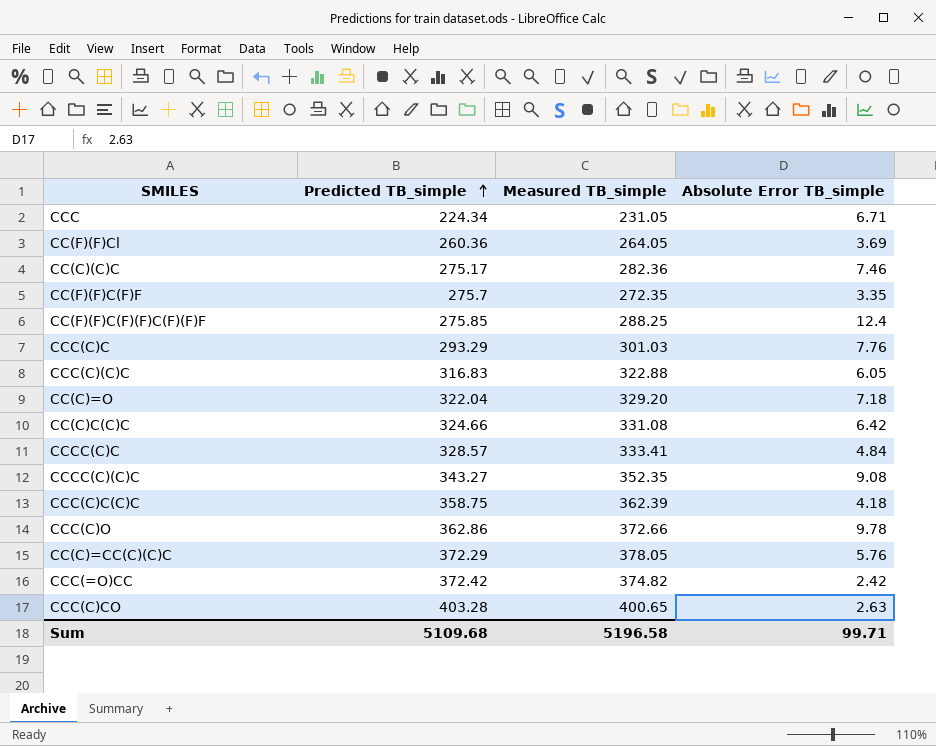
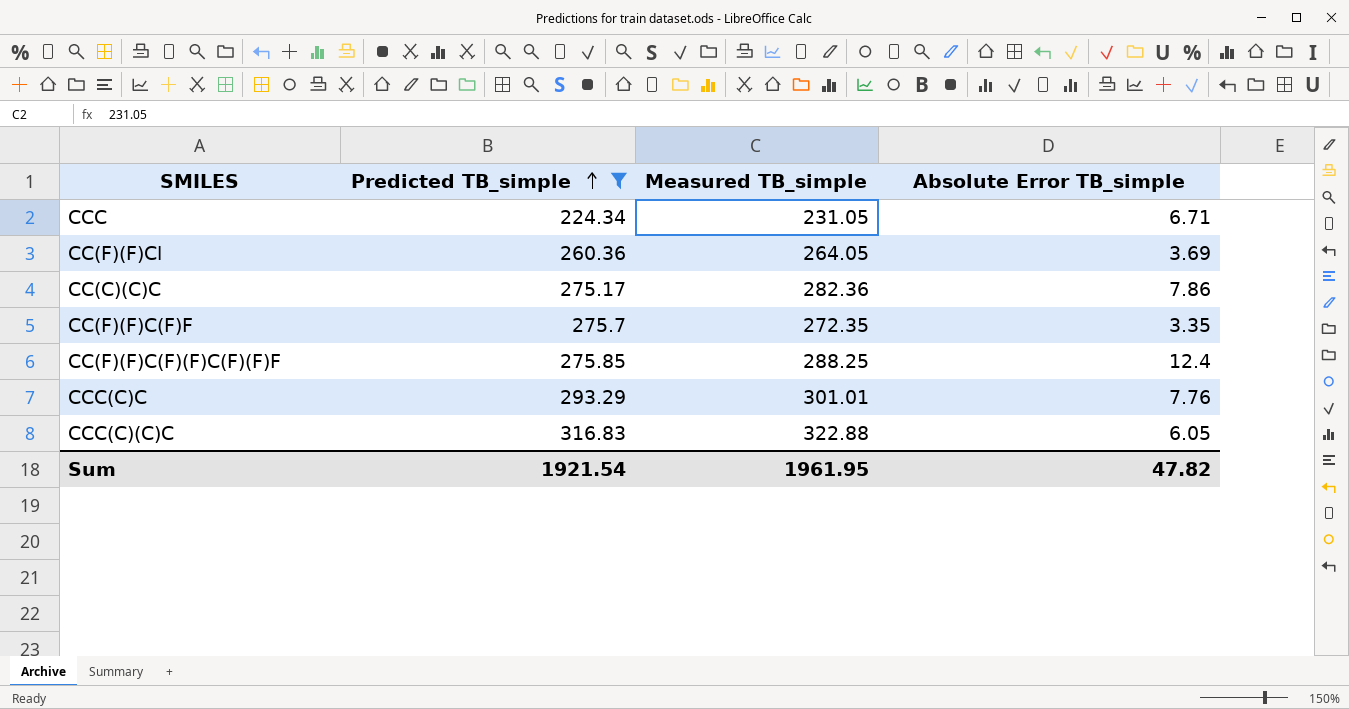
filter: none -> Predicted TB_simple <= 316.83
CC(C)(C)C | Absolute Error TB_simple: 7.46 -> 7.86
CCC(C)C | Measured TB_simple: 301.03 -> 301.01
Sum | Predicted TB_simple: 5109.68 -> 1921.54
Sum | Measured TB_simple: 5196.58 -> 1961.95
Sum | Absolute Error TB_simple: 99.71 -> 47.82

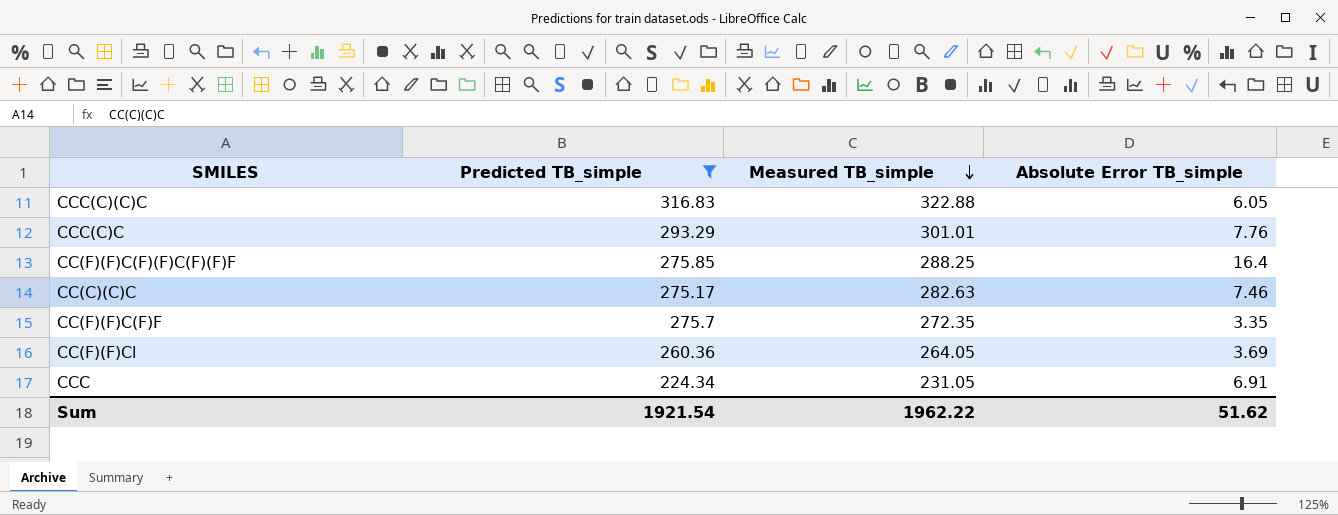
row order: Predicted TB_simple ascending -> Measured TB_simple descending
CC(F)(F)C(F)(F)C(F)(F)F | Absolute Error TB_simple: 12.4 -> 16.4
CC(C)(C)C | Measured TB_simple: 282.36 -> 282.63
CC(C)(C)C | Absolute Error TB_simple: 7.86 -> 7.46
CCC | Absolute Error TB_simple: 6.71 -> 6.91
Sum | Measured TB_simple: 1961.95 -> 1962.22
Sum | Absolute Error TB_simple: 47.82 -> 51.62

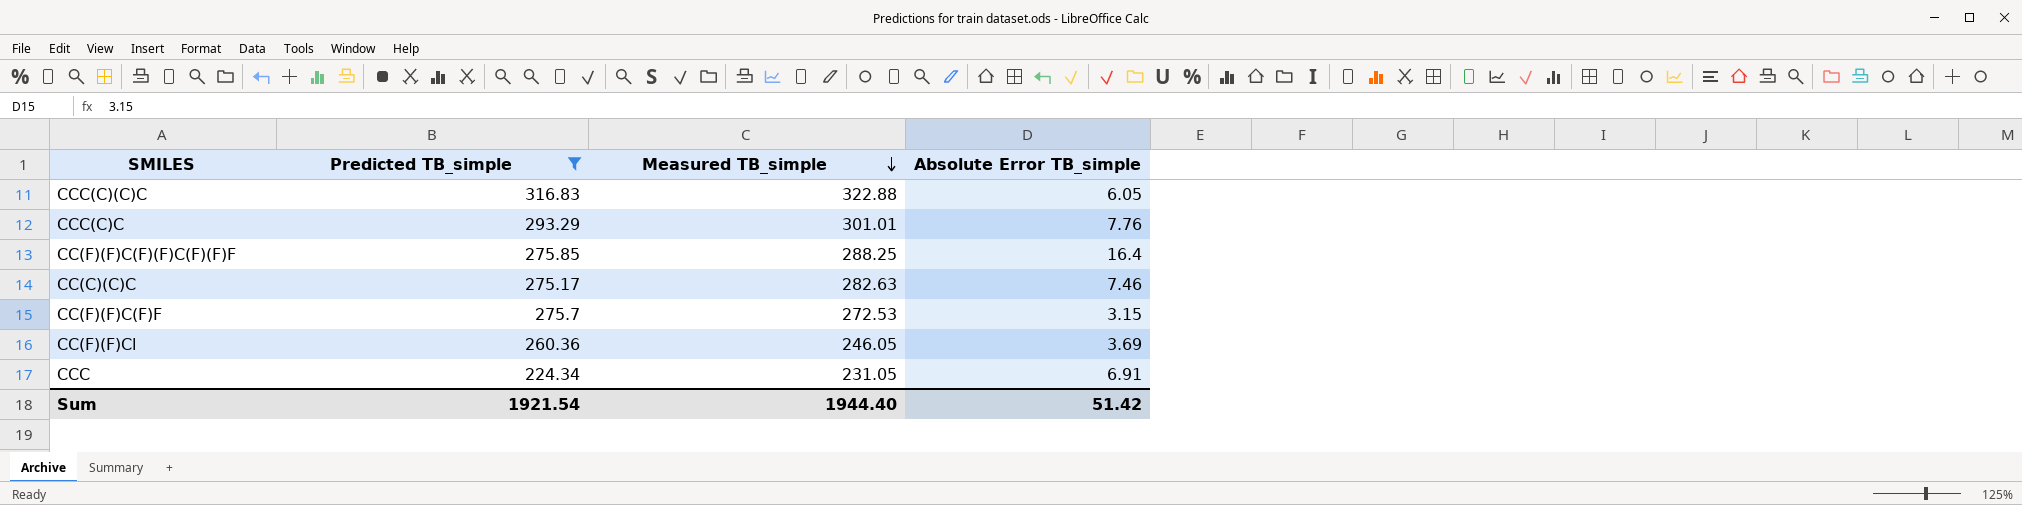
CC(F)(F)C(F)F | Measured TB_simple: 272.35 -> 272.53
CC(F)(F)C(F)F | Absolute Error TB_simple: 3.35 -> 3.15
CC(F)(F)Cl | Measured TB_simple: 264.05 -> 246.05
Sum | Measured TB_simple: 1962.22 -> 1944.40
Sum | Absolute Error TB_simple: 51.62 -> 51.42

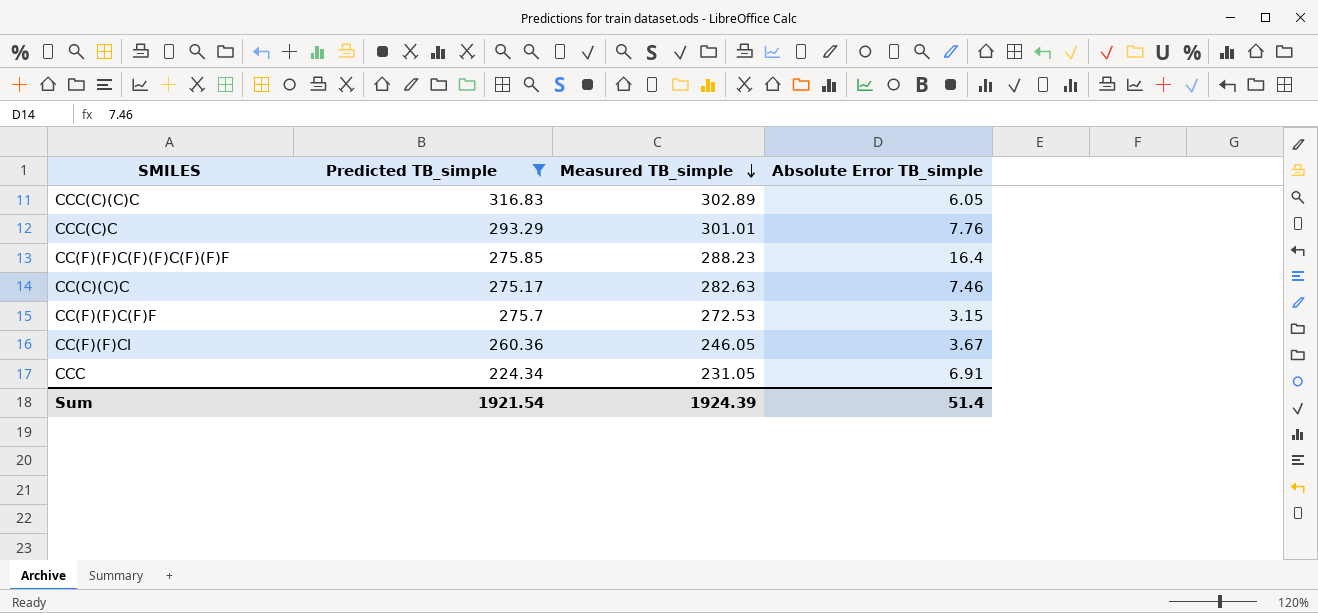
CCC(C)(C)C | Measured TB_simple: 322.88 -> 302.89
CC(F)(F)C(F)(F)C(F)(F)F | Measured TB_simple: 288.25 -> 288.23
CC(F)(F)Cl | Absolute Error TB_simple: 3.69 -> 3.67
Sum | Measured TB_simple: 1944.40 -> 1924.39
Sum | Absolute Error TB_simple: 51.42 -> 51.4

